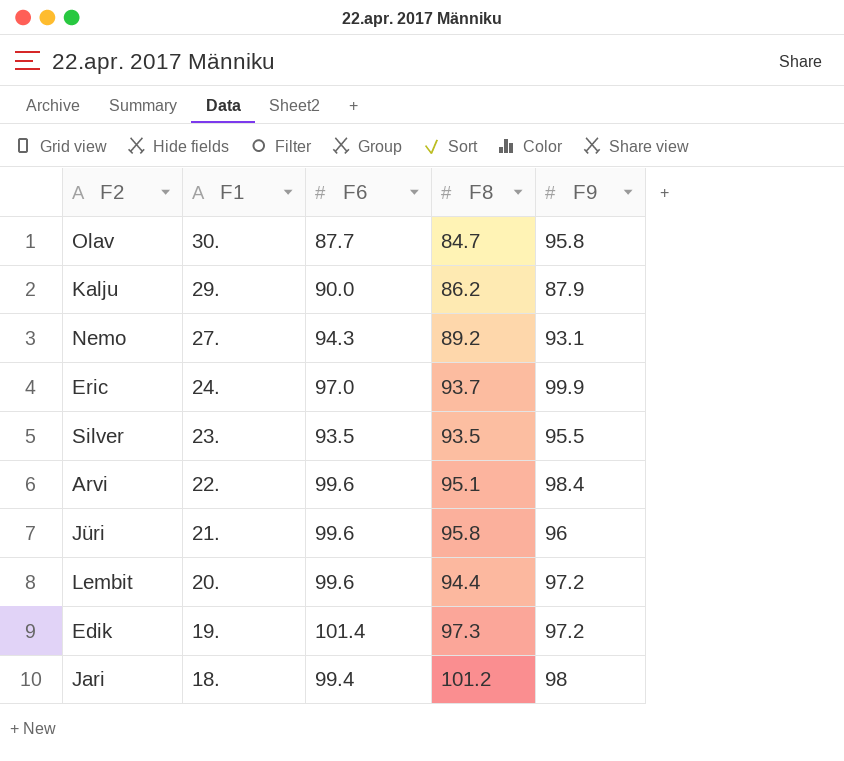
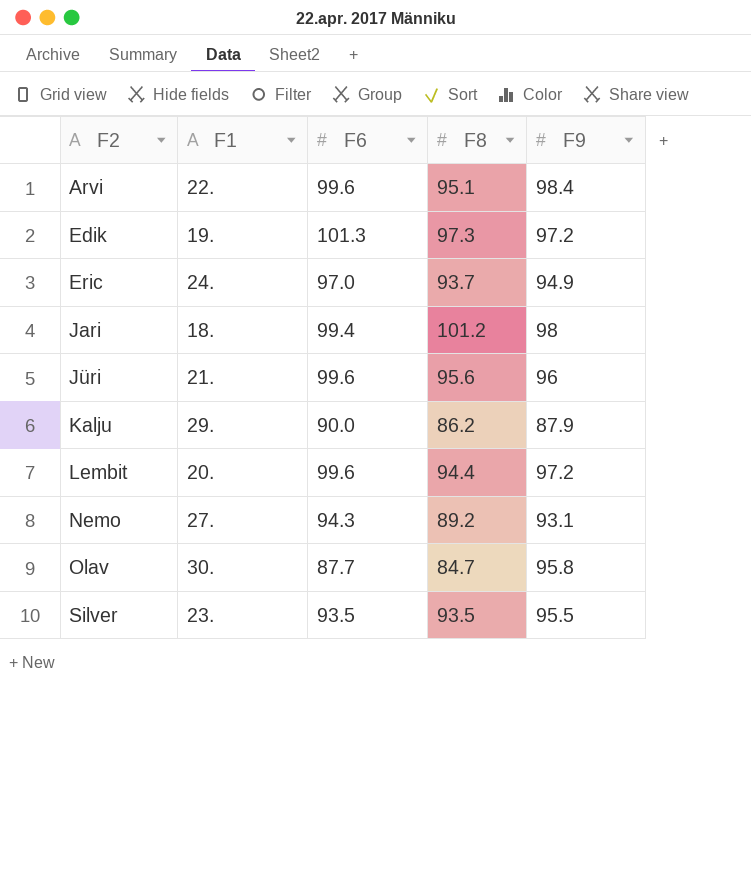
row order: F1 descending -> F2 ascending
Edik | F6: 101.4 -> 101.3
Eric | F9: 99.9 -> 94.9
Jüri | F8: 95.8 -> 95.6

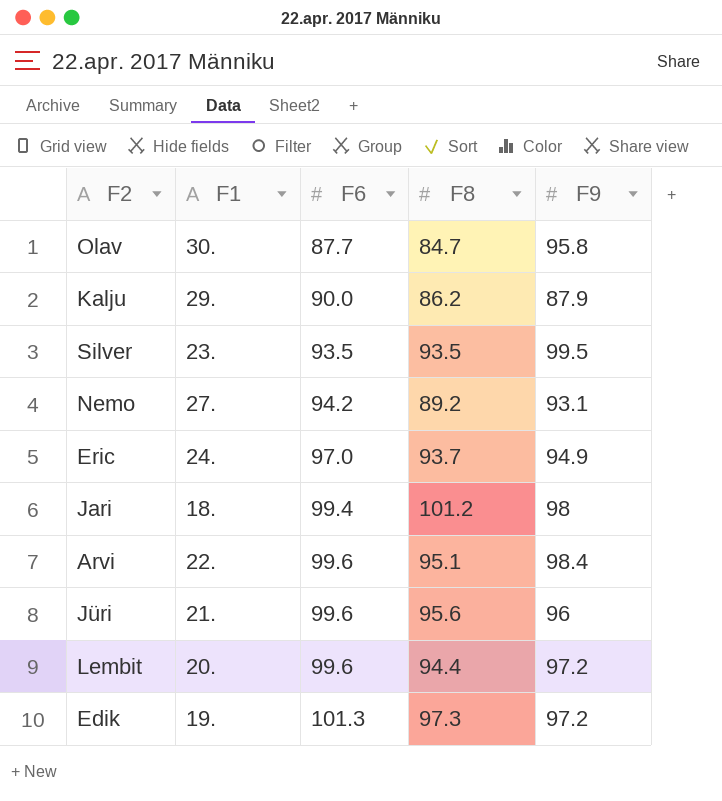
row order: F2 ascending -> F6 ascending
Silver | F9: 95.5 -> 99.5
Nemo | F6: 94.3 -> 94.2

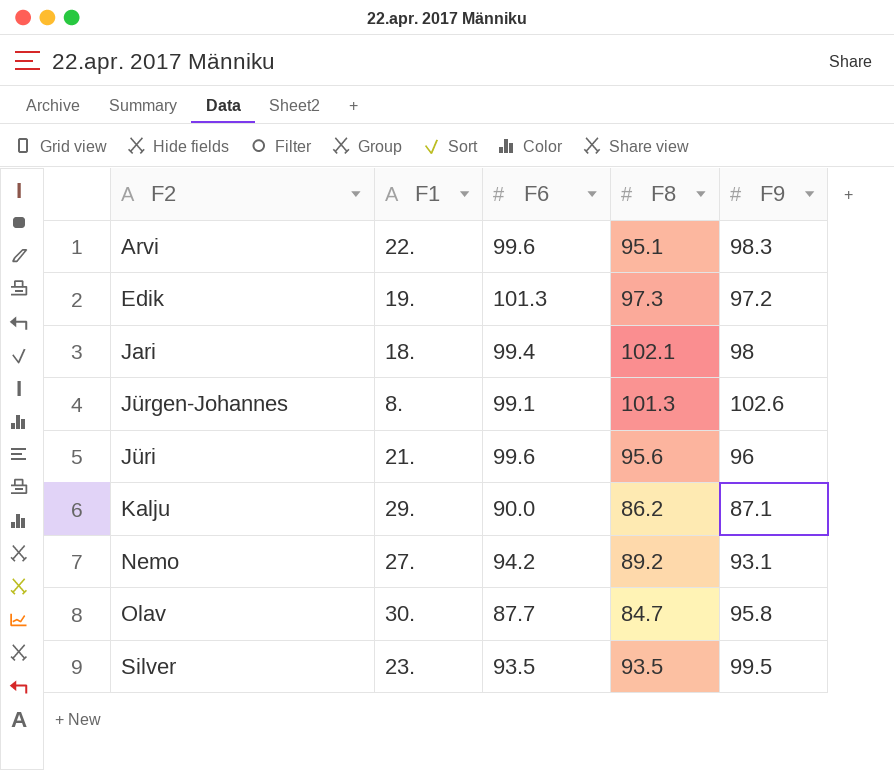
row order: F6 ascending -> F2 ascending
row Eric: 24. | 97.0 | 93.7 | 94.9 -> none
row Lembit: 20. | 99.6 | 94.4 | 97.2 -> none
Arvi | F9: 98.4 -> 98.3
Jari | F8: 101.2 -> 102.1
row Jürgen-Johannes: none -> 8. | 99.1 | 101.3 | 102.6
Kalju | F9: 87.9 -> 87.1

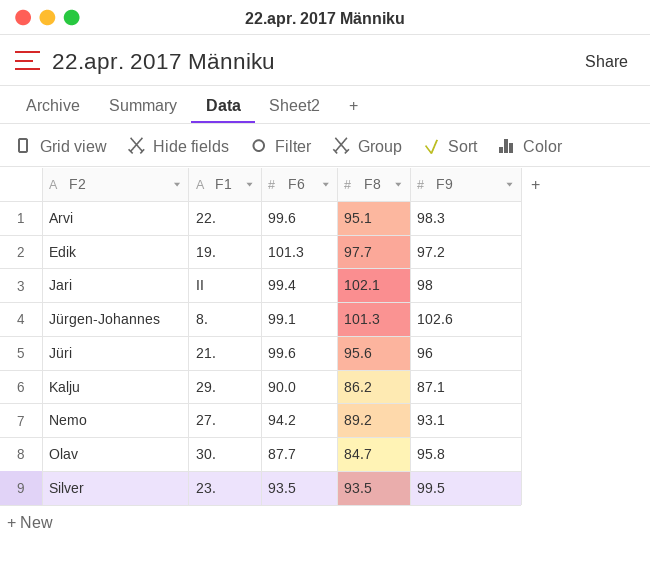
Edik | F8: 97.3 -> 97.7
Jari | F1: 18. -> II

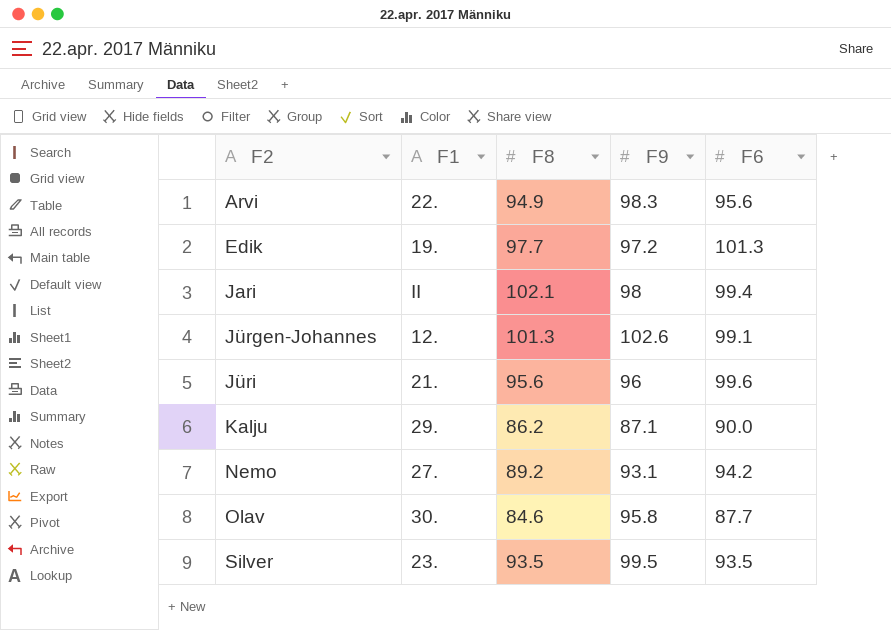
column F6 | position: 3 -> 5
Arvi | F8: 95.1 -> 94.9
Arvi | F6: 99.6 -> 95.6
Jürgen-Johannes | F1: 8. -> 12.
Olav | F8: 84.7 -> 84.6

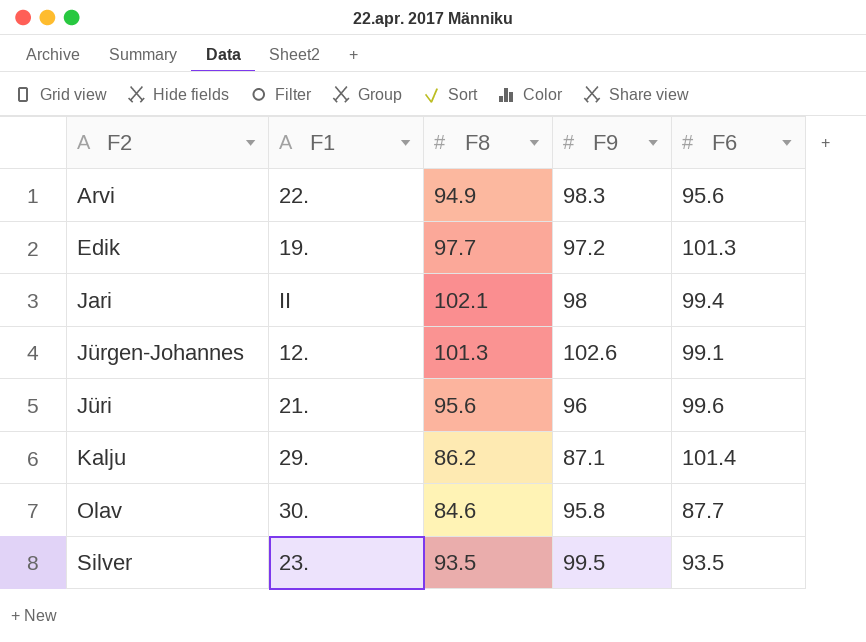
row Nemo: 27. | 89.2 | 93.1 | 94.2 -> none
Kalju | F6: 90.0 -> 101.4

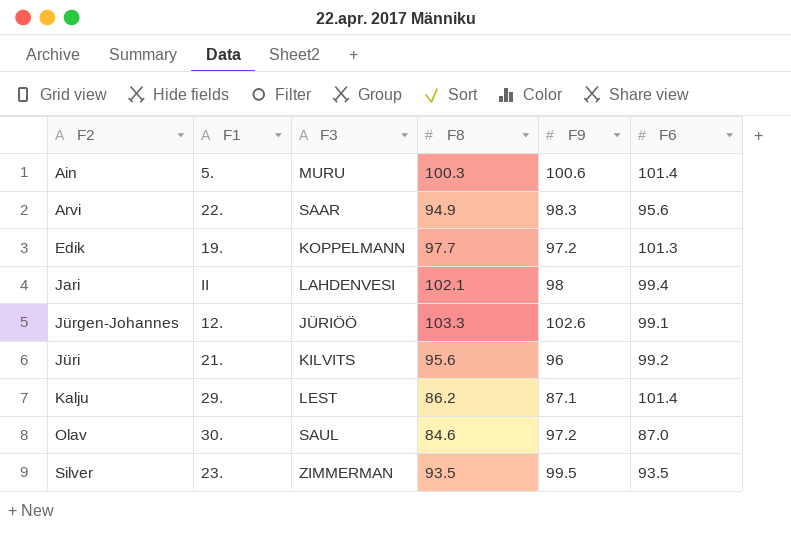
column F3 | position: none -> 3
row Ain: none -> 5. | MURU | 100.3 | 100.6 | 101.4
Jürgen-Johannes | F8: 101.3 -> 103.3
Jüri | F6: 99.6 -> 99.2
Olav | F9: 95.8 -> 97.2
Olav | F6: 87.7 -> 87.0

